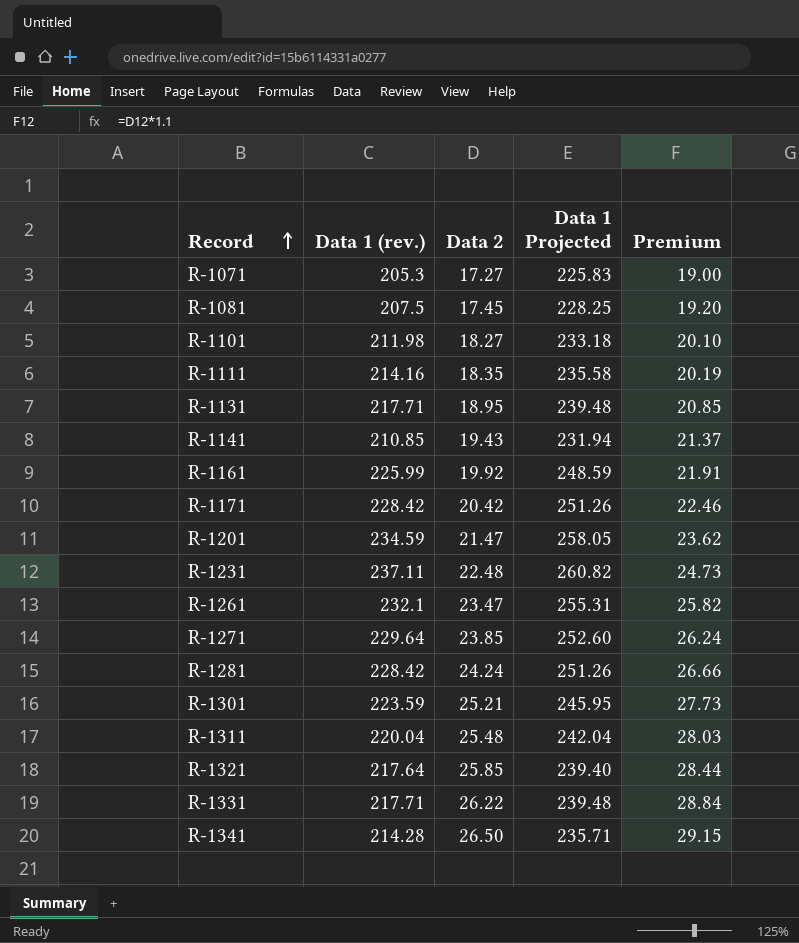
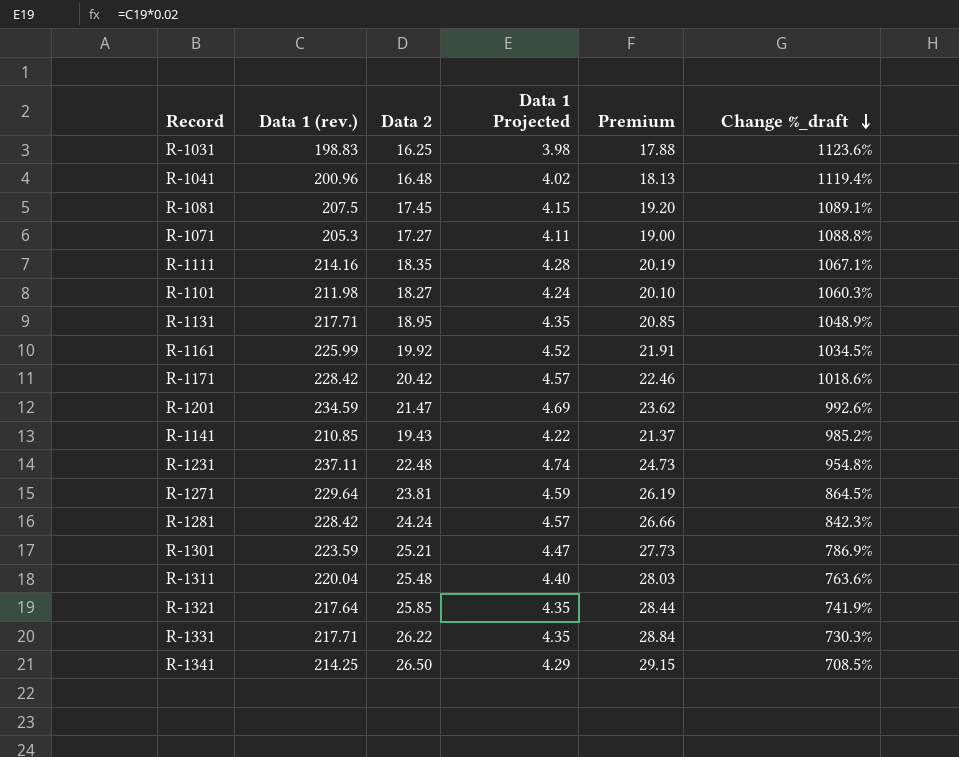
row order: Record ascending -> Change %_draft descending
column Data 1 Projected | formula: [Data 1 (rev.)] * 1.1 -> [Data 1 (rev.)] * 0.02
column Change %_draft | formula: none -> ([Data 1 (rev.)] - [Data 2]) / [Data 2]
row R-1261: 232.1 | 23.47 | 255.31 | 25.82 -> none
row R-1031: none -> 198.83 | 16.25 | 3.98 | 17.88 | 1123.6%
row R-1041: none -> 200.96 | 16.48 | 4.02 | 18.13 | 1119.4%
R-1271 | Data 2: 23.85 -> 23.81
R-1271 | Premium: 26.24 -> 26.19
R-1341 | Data 1 (rev.): 214.28 -> 214.25

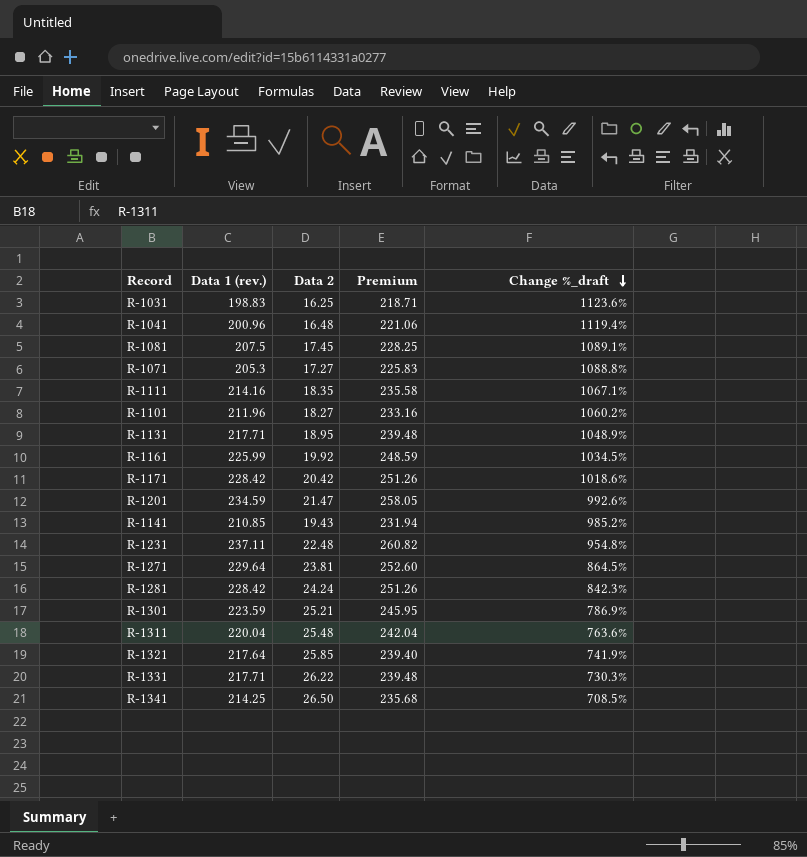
column Data 1 Projected | formula: [Data 1 (rev.)] * 0.02 -> none
column Premium | formula: [Data 2] * 1.1 -> [Data 1 (rev.)] * 1.1
R-1101 | Data 1 (rev.): 211.98 -> 211.96
R-1101 | Change %_draft: 1060.3% -> 1060.2%

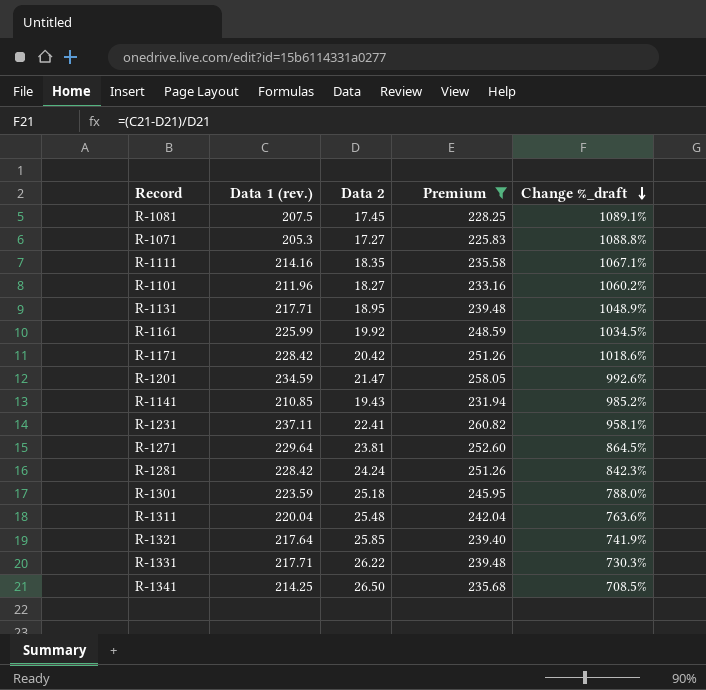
filter: none -> Premium >= 225.83
R-1231 | Data 2: 22.48 -> 22.41
R-1231 | Change %_draft: 954.8% -> 958.1%
R-1301 | Data 2: 25.21 -> 25.18
R-1301 | Change %_draft: 786.9% -> 788.0%

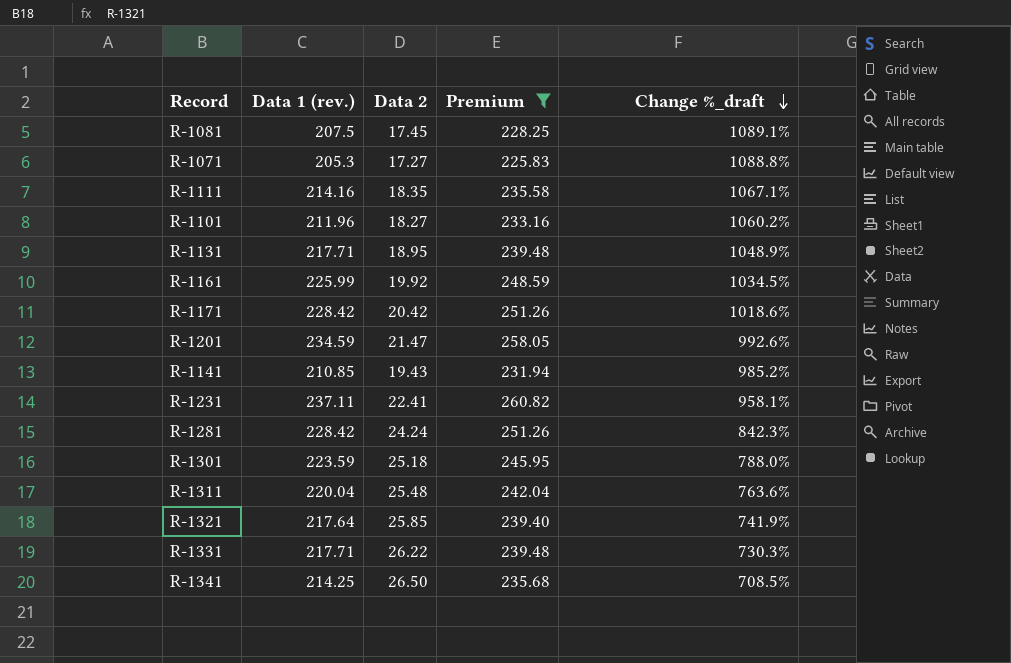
row R-1271: 229.64 | 23.81 | 252.60 | 864.5% -> none

